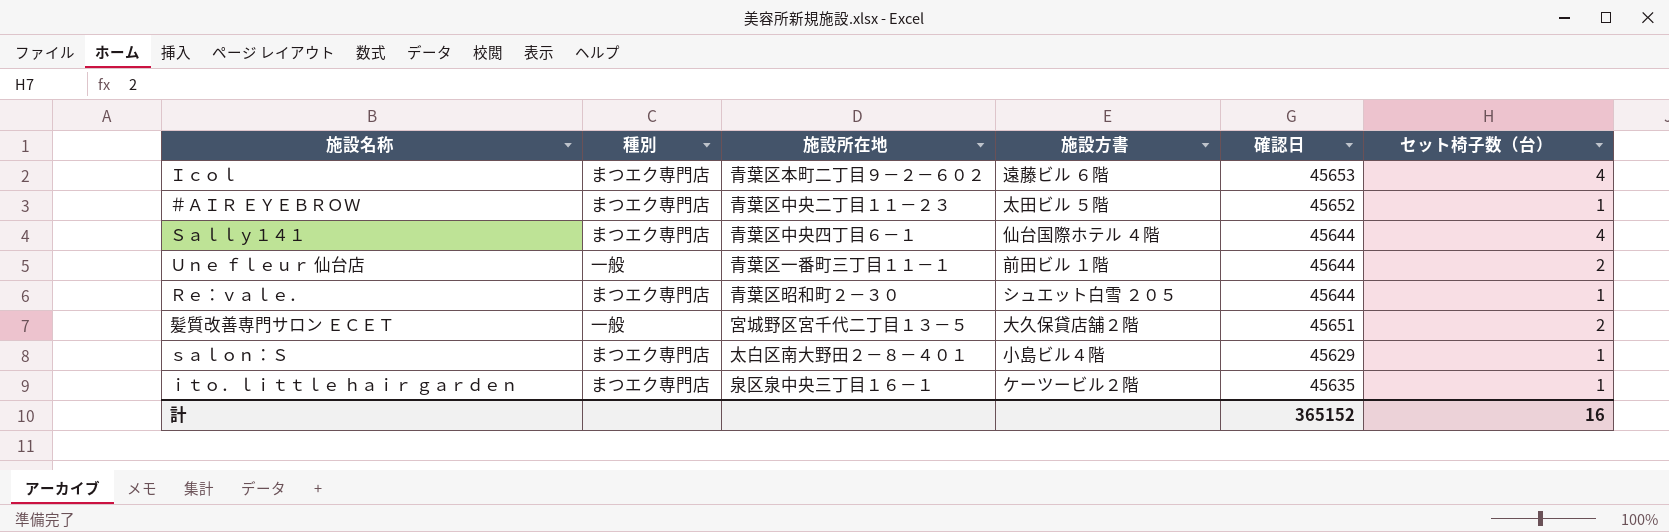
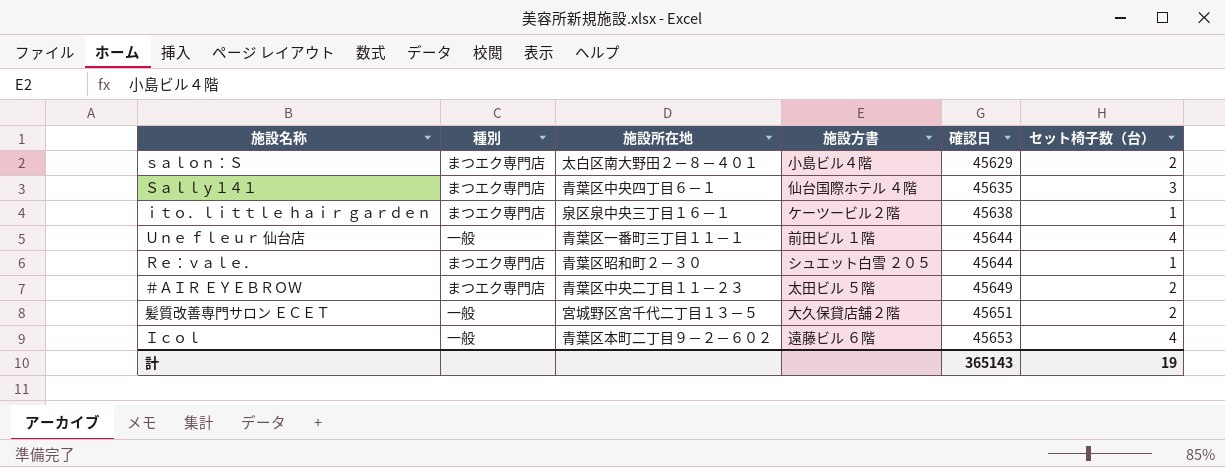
row order: none -> 確認日 ascending
ｓａｌｏｎ：Ｓ | セット椅子数（台）: 1 -> 2
Ｓａｌｌｙ１４１ | 確認日: 45644 -> 45635
Ｓａｌｌｙ１４１ | セット椅子数（台）: 4 -> 3
ｉｔｏ．ｌｉｔｔｌｅ ｈａｉｒ ｇａｒｄｅｎ | 確認日: 45635 -> 45638
Ｕｎｅ ｆｌｅｕｒ 仙台店 | セット椅子数（台）: 2 -> 4
＃ＡＩＲ ＥＹＥＢＲＯＷ | 確認日: 45652 -> 45649
＃ＡＩＲ ＥＹＥＢＲＯＷ | セット椅子数（台）: 1 -> 2
Ｉｃｏｌ | 種別: まつエク専門店 -> 一般
計 | 確認日: 365152 -> 365143
計 | セット椅子数（台）: 16 -> 19

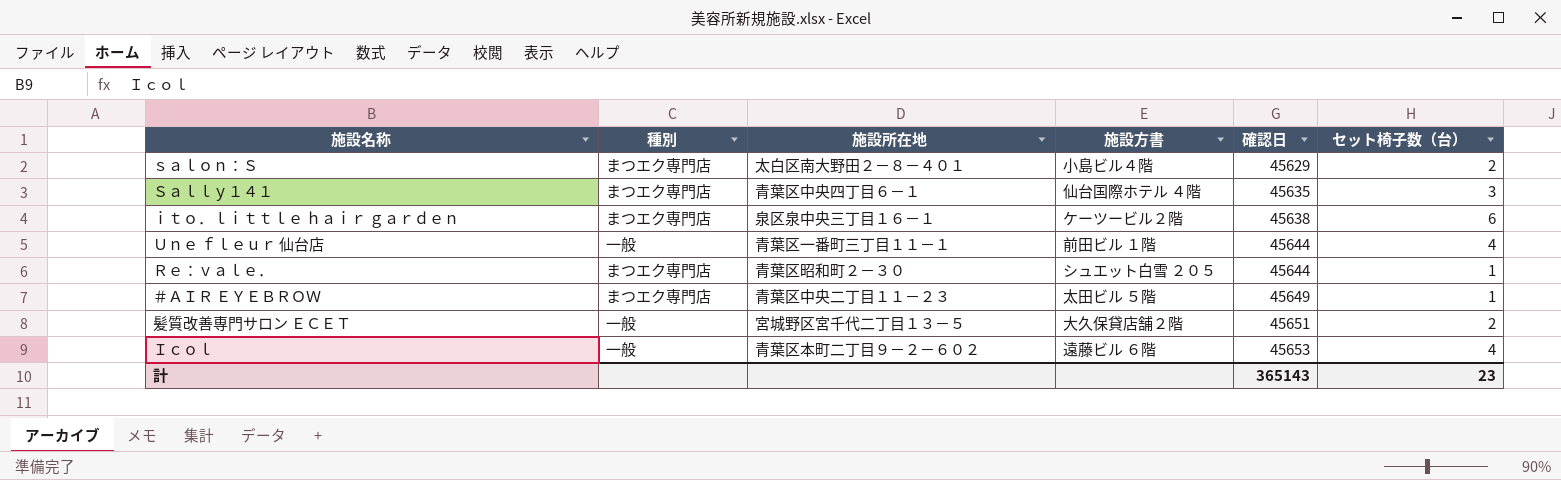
ｉｔｏ．ｌｉｔｔｌｅ ｈａｉｒ ｇａｒｄｅｎ | セット椅子数（台）: 1 -> 6
＃ＡＩＲ ＥＹＥＢＲＯＷ | セット椅子数（台）: 2 -> 1
計 | セット椅子数（台）: 19 -> 23

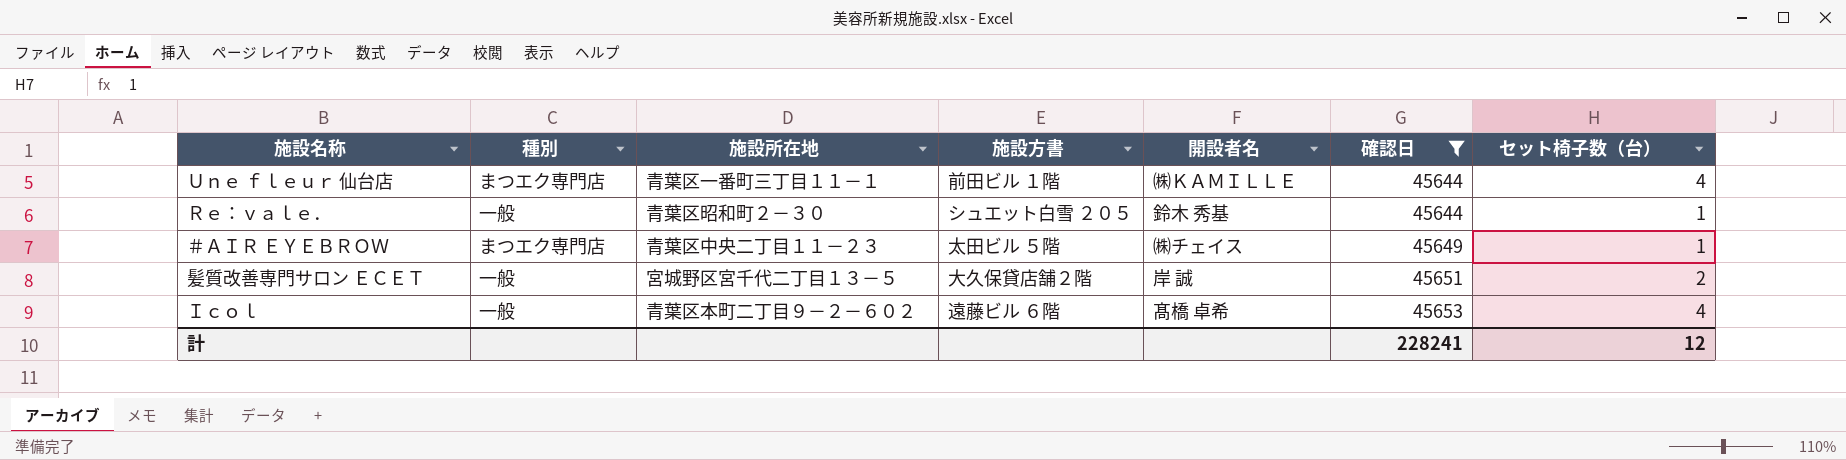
filter: none -> 確認日 >= 45644
column 開設者名 | position: none -> 5
Ｕｎｅ ｆｌｅｕｒ 仙台店 | 種別: 一般 -> まつエク専門店
Ｒｅ：ｖａｌｅ． | 種別: まつエク専門店 -> 一般
計 | 確認日: 365143 -> 228241
計 | セット椅子数（台）: 23 -> 12

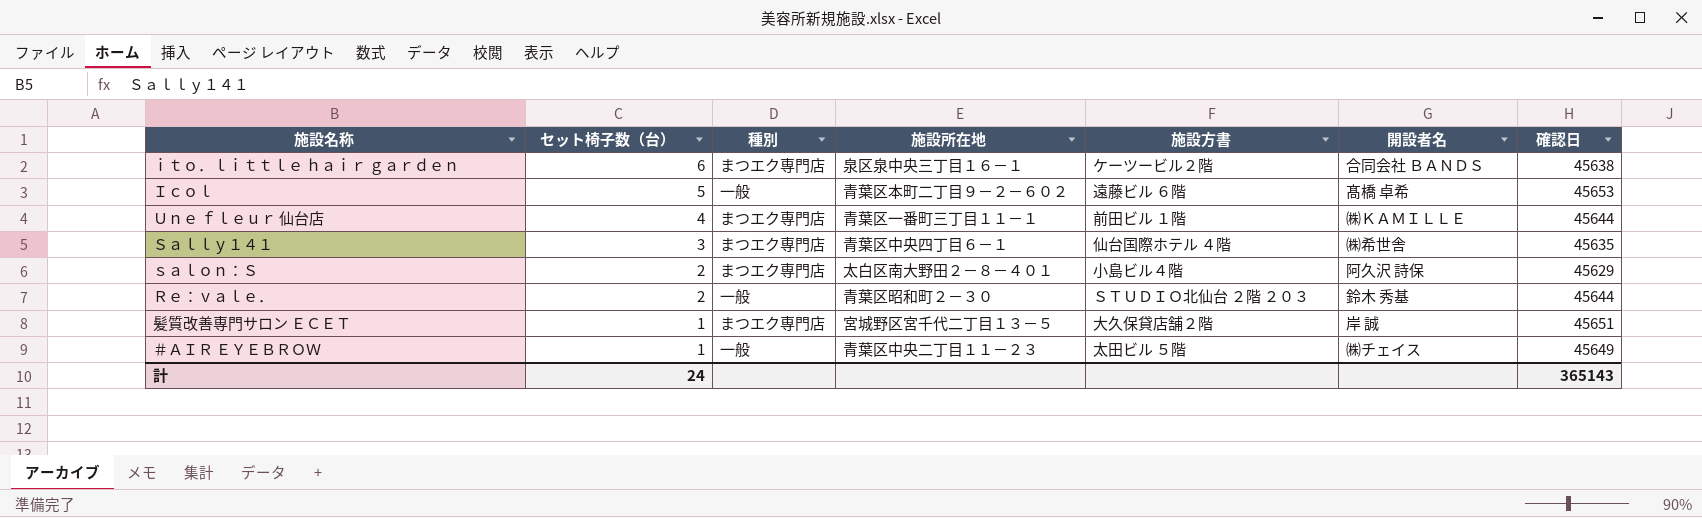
filter: 確認日 >= 45644 -> none
row order: 確認日 ascending -> セット椅子数（台） descending
column セット椅子数（台） | position: 7 -> 2
Ｉｃｏｌ | セット椅子数（台）: 4 -> 5
Ｒｅ：ｖａｌｅ． | セット椅子数（台）: 1 -> 2
Ｒｅ：ｖａｌｅ． | 施設方書: シュエット白雪 ２０５ -> ＳＴＵＤＩＯ北仙台 ２階 ２０３
髪質改善専門サロン ＥＣＥＴ | セット椅子数（台）: 2 -> 1
髪質改善専門サロン ＥＣＥＴ | 種別: 一般 -> まつエク専門店
＃ＡＩＲ ＥＹＥＢＲＯＷ | 種別: まつエク専門店 -> 一般
計 | セット椅子数（台）: 12 -> 24
計 | 確認日: 228241 -> 365143

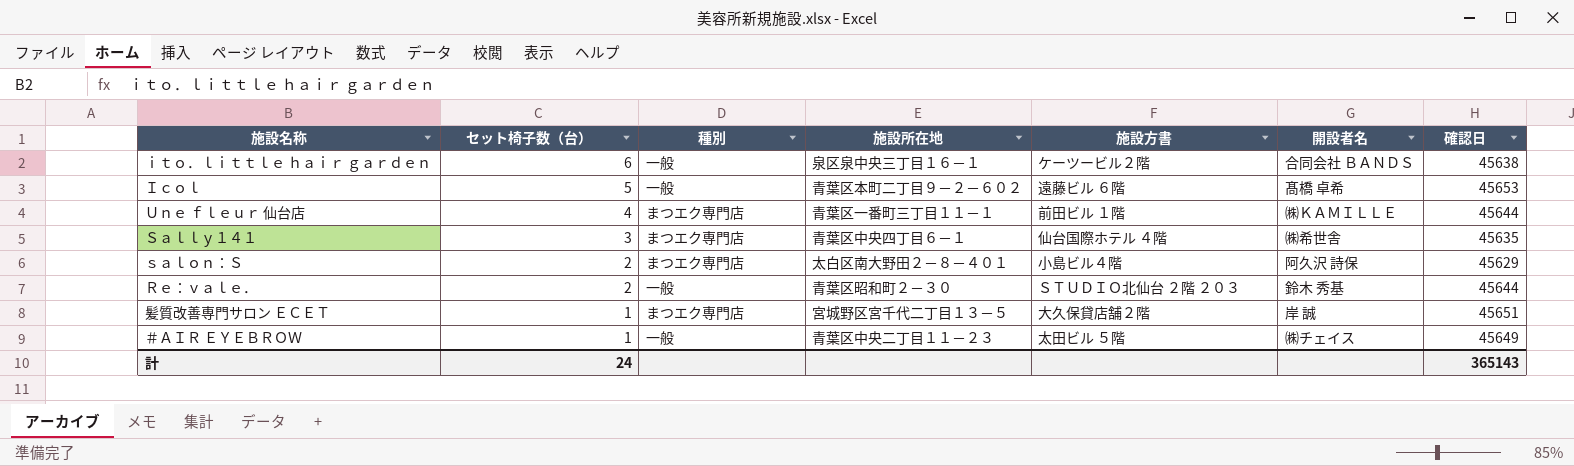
ｉｔｏ．ｌｉｔｔｌｅ ｈａｉｒ ｇａｒｄｅｎ | 種別: まつエク専門店 -> 一般

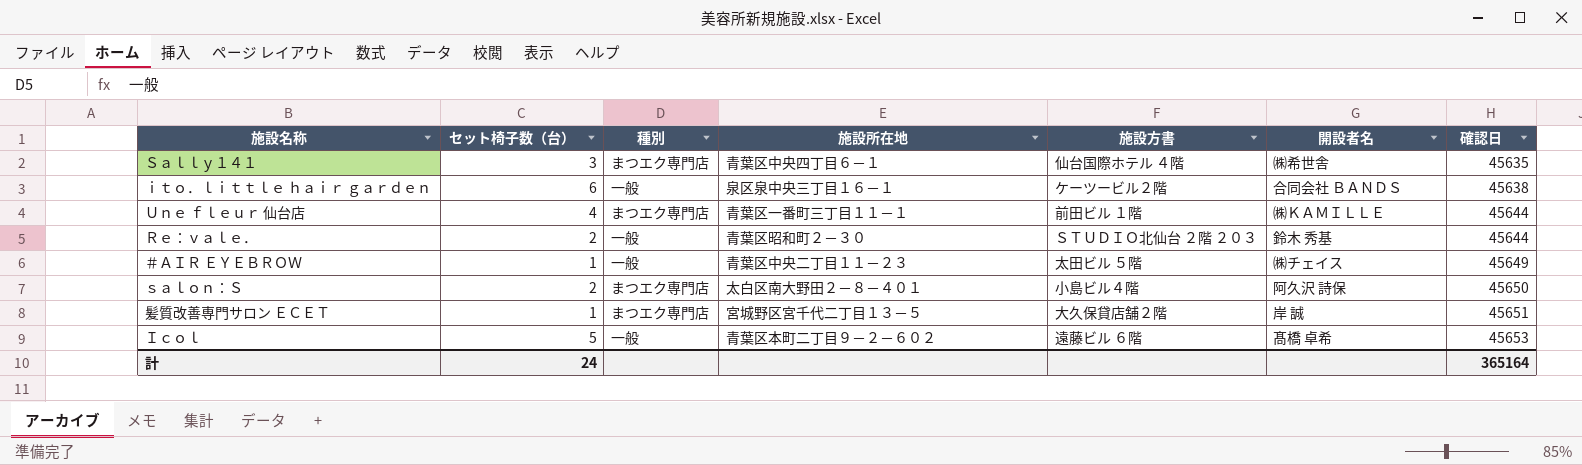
row order: セット椅子数（台） descending -> 確認日 ascending
ｓａｌｏｎ：Ｓ | 確認日: 45629 -> 45650
計 | 確認日: 365143 -> 365164

